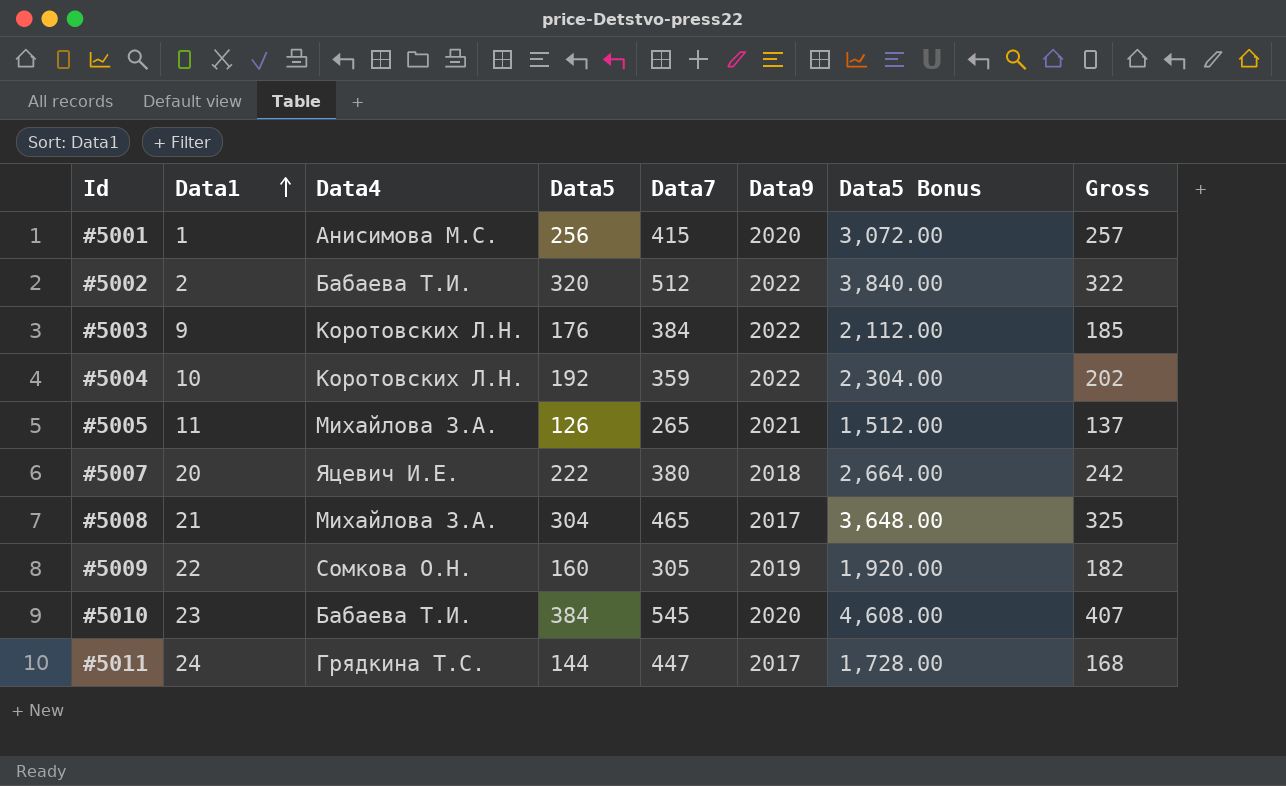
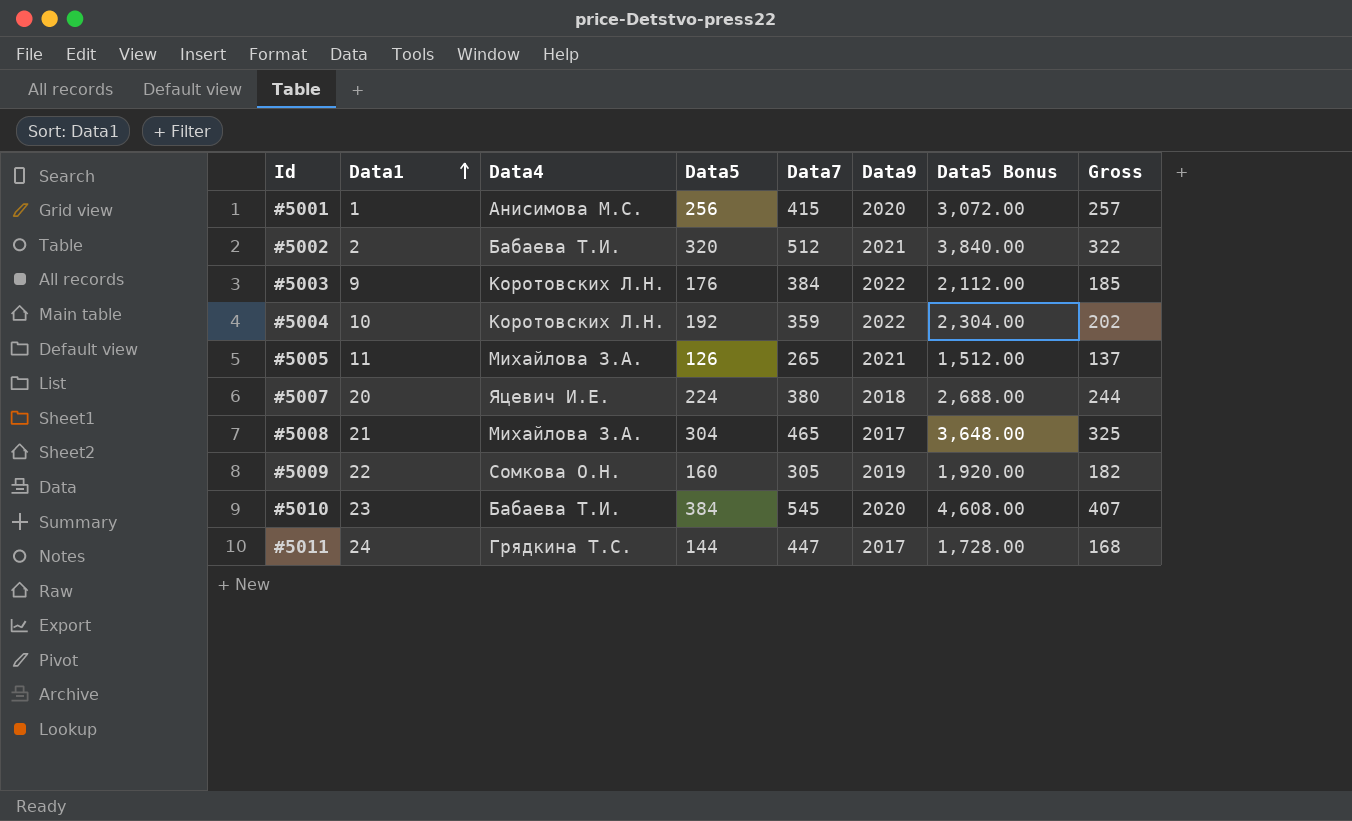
#5002 | Data9: 2022 -> 2021
#5007 | Data5: 222 -> 224
#5007 | Data5 Bonus: 2,664.00 -> 2,688.00
#5007 | Gross: 242 -> 244

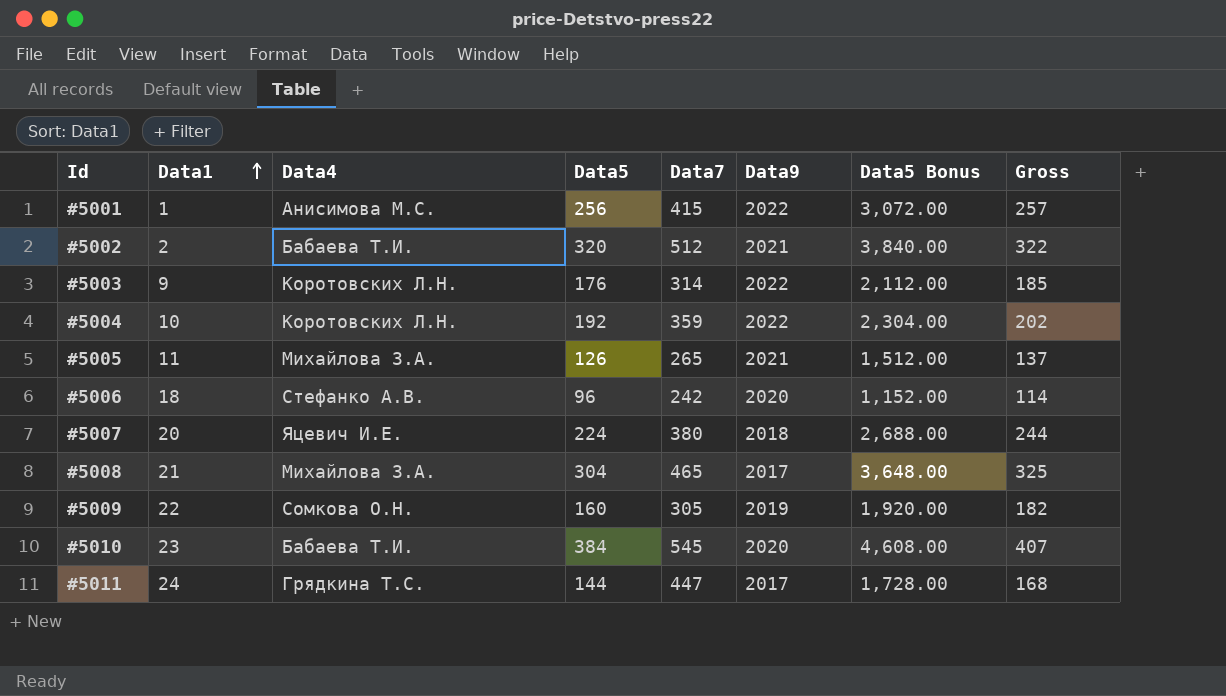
#5001 | Data9: 2020 -> 2022
#5003 | Data7: 384 -> 314
row #5006: none -> 18 | Стефанко А.В. | 96 | 242 | 2020 | 1,152.00 | 114

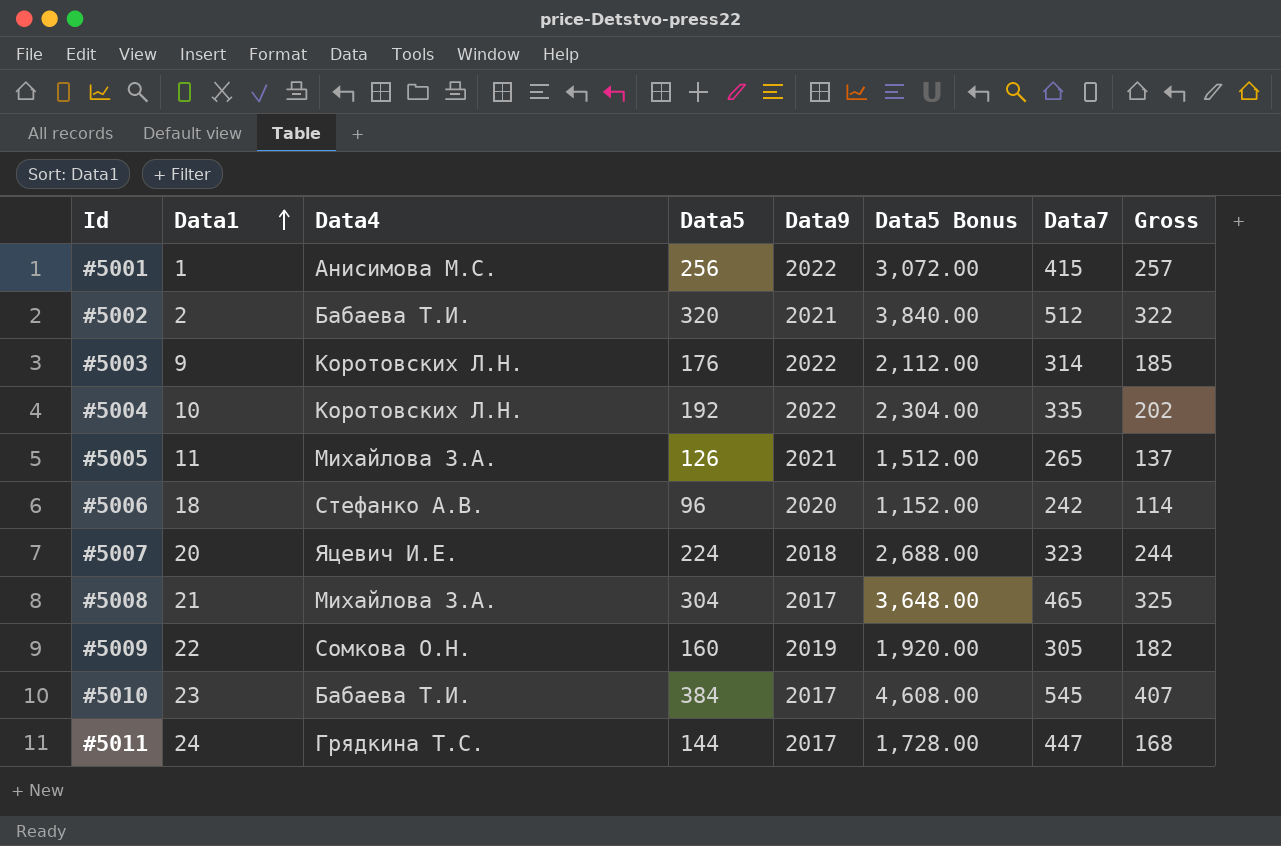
column Data7 | position: 5 -> 7
#5004 | Data7: 359 -> 335
#5007 | Data7: 380 -> 323
#5010 | Data9: 2020 -> 2017

